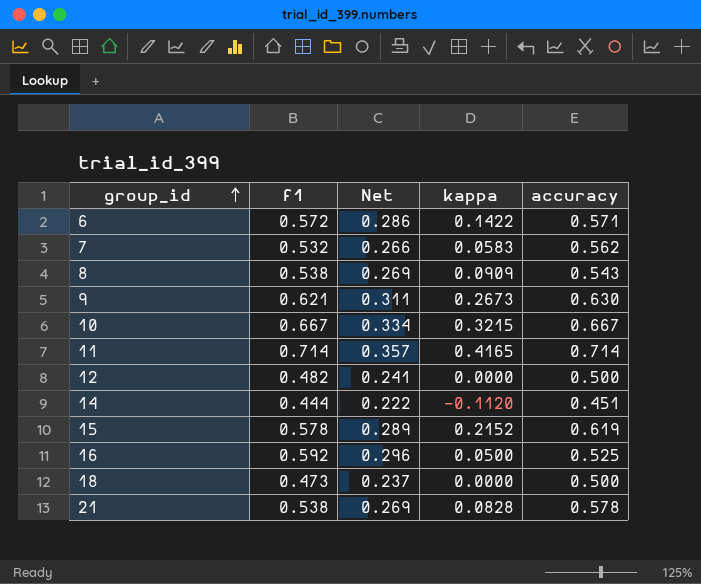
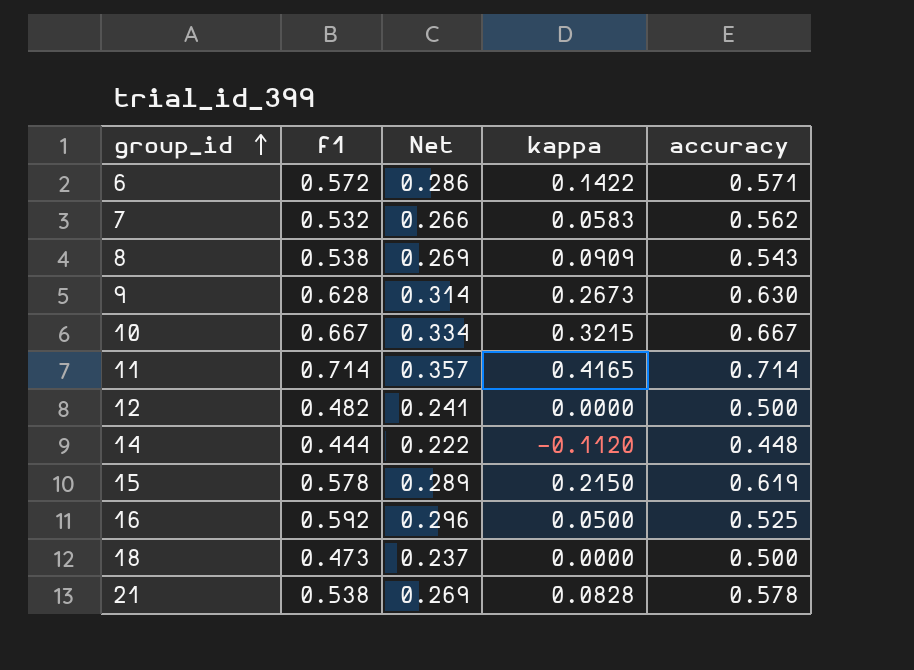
9 | f1: 0.621 -> 0.628
9 | Net: 0.311 -> 0.314
14 | accuracy: 0.451 -> 0.448
15 | kappa: 0.2152 -> 0.2150

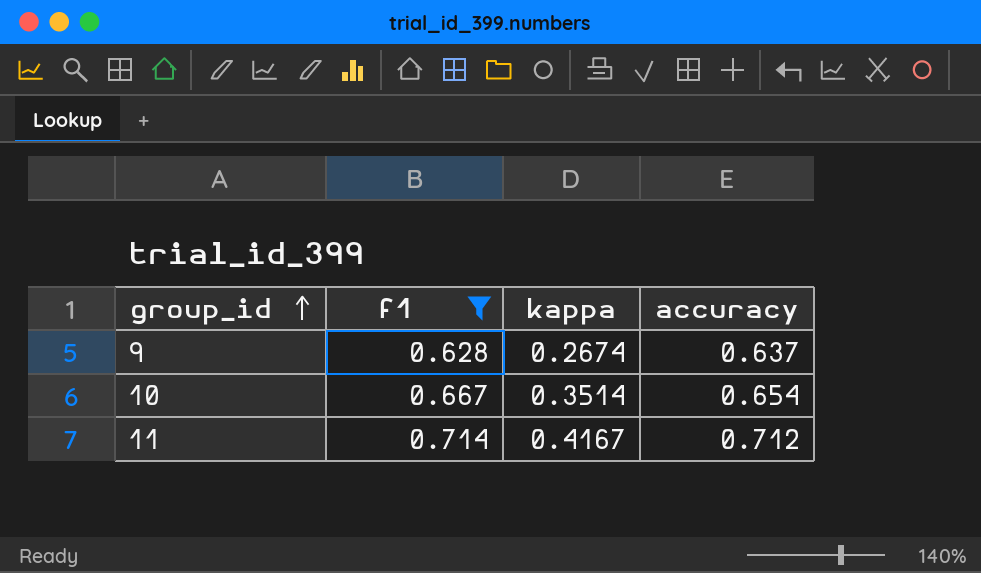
filter: none -> f1 >= 0.628
column Net | formula: [f1] * 0.5 -> none
9 | kappa: 0.2673 -> 0.2674
9 | accuracy: 0.630 -> 0.637
10 | kappa: 0.3215 -> 0.3514
10 | accuracy: 0.667 -> 0.654
11 | kappa: 0.4165 -> 0.4167
11 | accuracy: 0.714 -> 0.712

